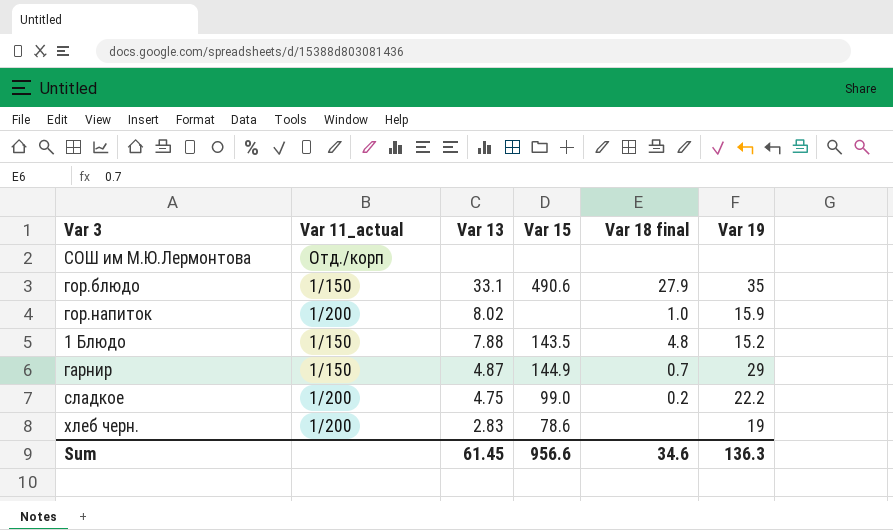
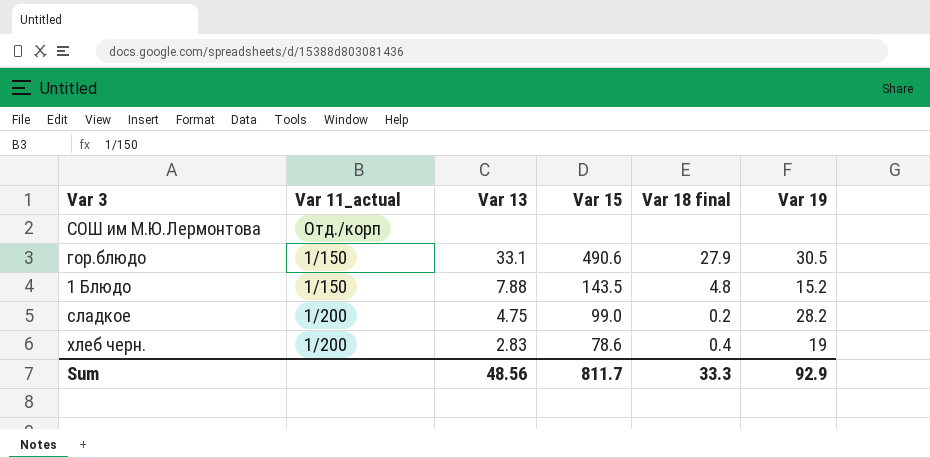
row гор.напиток: 1/200 | 8.02 | none | 1.0 | 15.9 -> none
row гарнир: 1/150 | 4.87 | 144.9 | 0.7 | 29 -> none
гор.блюдо | Var 19: 35 -> 30.5
сладкое | Var 19: 22.2 -> 28.2
хлеб черн. | Var 18 final: none -> 0.4
Sum | Var 13: 61.45 -> 48.56
Sum | Var 15: 956.6 -> 811.7
Sum | Var 18 final: 34.6 -> 33.3
Sum | Var 19: 136.3 -> 92.9

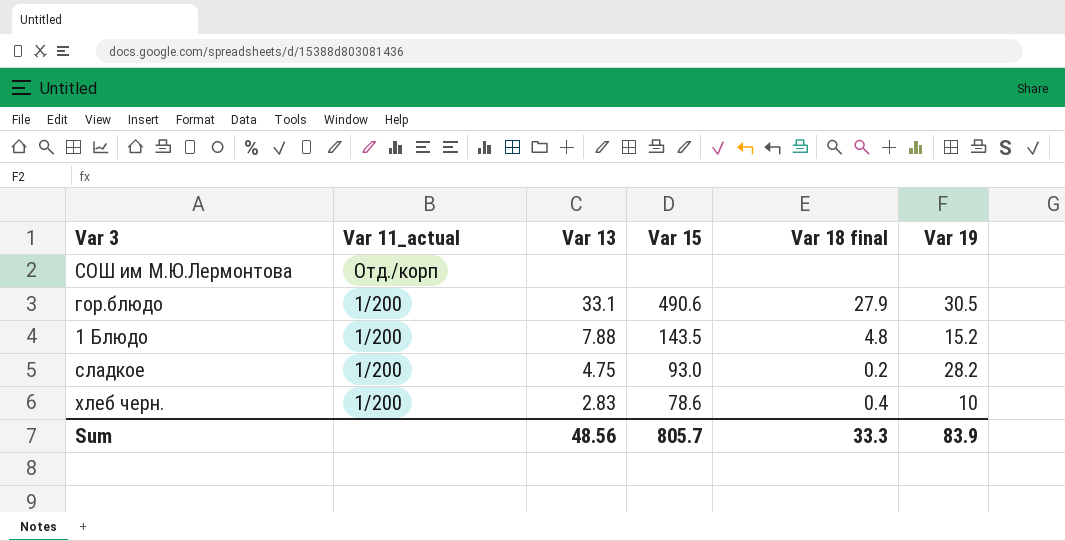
гор.блюдо | Var 11_actual: 1/150 -> 1/200
1 Блюдо | Var 11_actual: 1/150 -> 1/200
сладкое | Var 15: 99.0 -> 93.0
хлеб черн. | Var 19: 19 -> 10
Sum | Var 15: 811.7 -> 805.7
Sum | Var 19: 92.9 -> 83.9

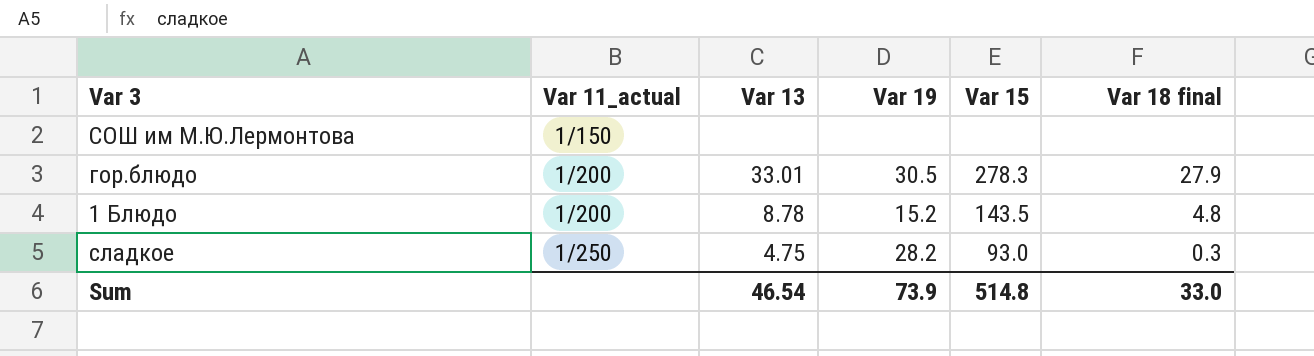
column Var 19 | position: 6 -> 4
row хлеб черн.: 1/200 | 2.83 | 78.6 | 0.4 | 10 -> none
СОШ им М.Ю.Лермонтова | Var 11_actual: Отд./корп -> 1/150
гор.блюдо | Var 13: 33.1 -> 33.01
гор.блюдо | Var 15: 490.6 -> 278.3
1 Блюдо | Var 13: 7.88 -> 8.78
сладкое | Var 11_actual: 1/200 -> 1/250
сладкое | Var 18 final: 0.2 -> 0.3
Sum | Var 13: 48.56 -> 46.54
Sum | Var 19: 83.9 -> 73.9
Sum | Var 15: 805.7 -> 514.8
Sum | Var 18 final: 33.3 -> 33.0

